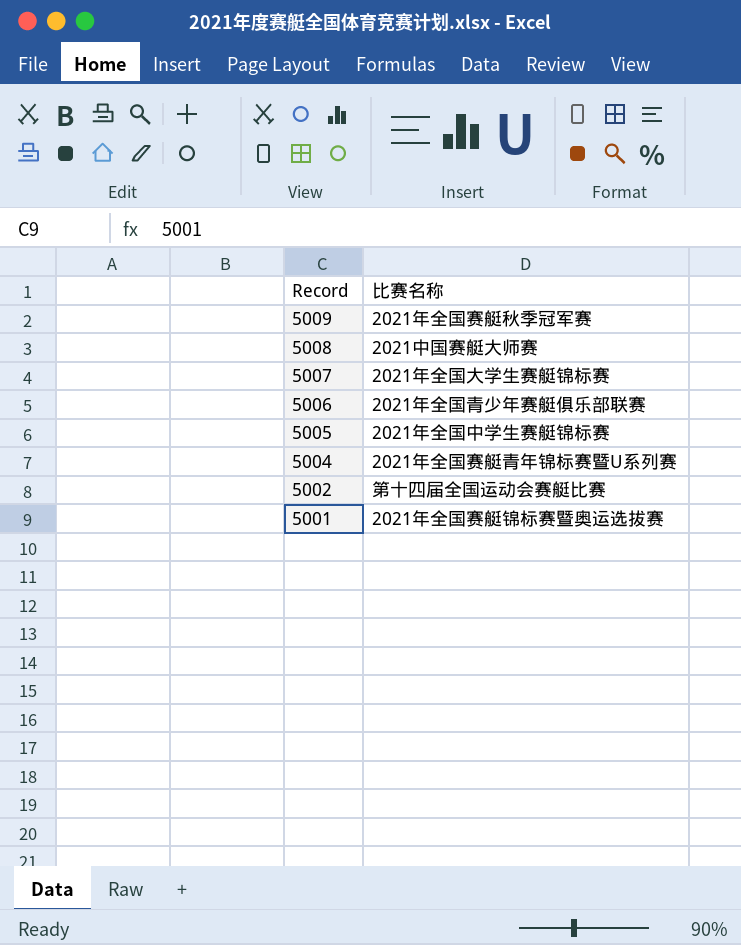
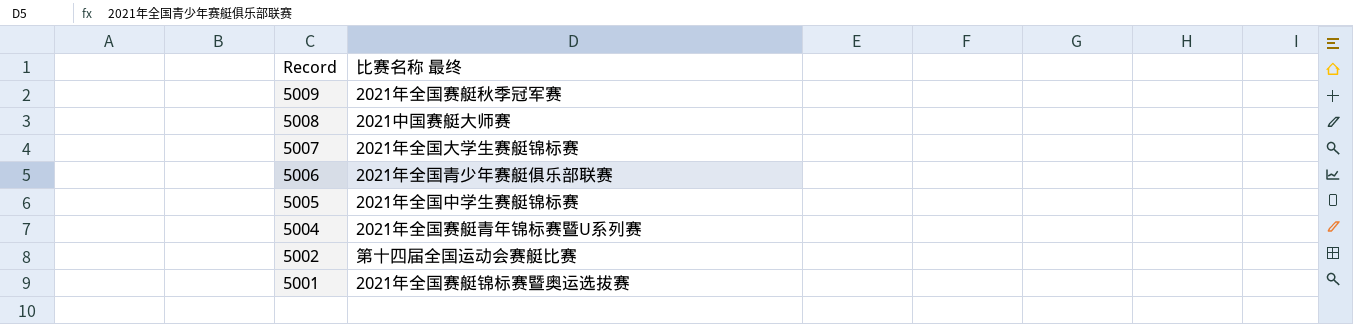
column name: 比赛名称 -> 比赛名称 最终

